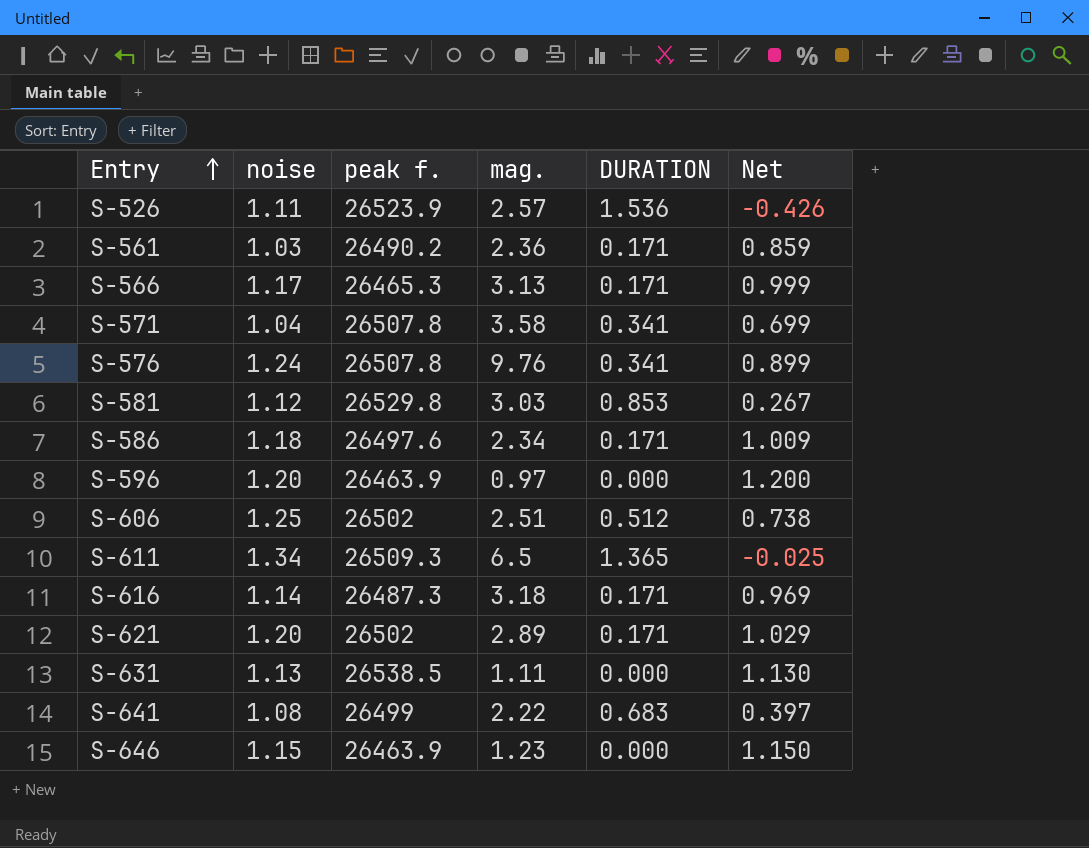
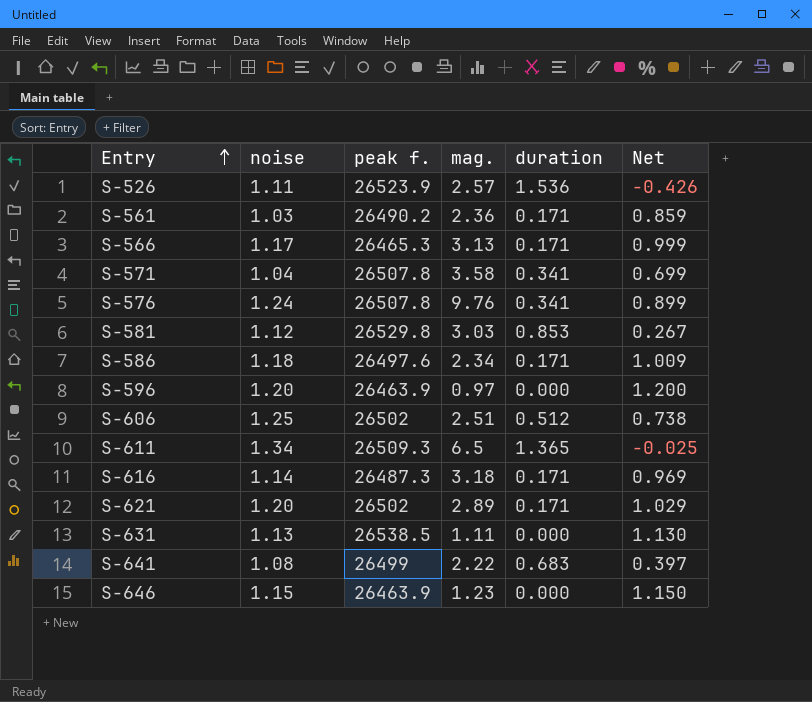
column name: DURATION -> duration

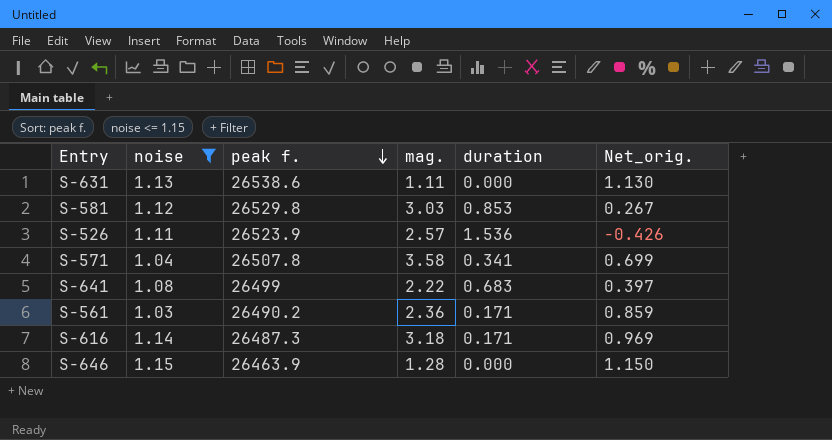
filter: none -> noise <= 1.15
row order: Entry ascending -> peak f. descending
column name: Net -> Net_orig.
S-631 | peak f.: 26538.5 -> 26538.6
S-646 | mag.: 1.23 -> 1.28

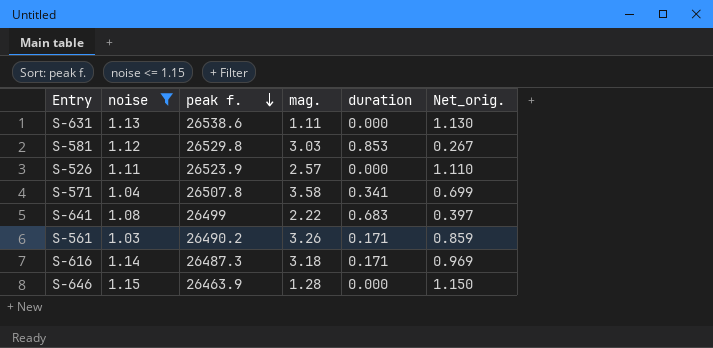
S-526 | duration: 1.536 -> 0.000
S-526 | Net_orig.: -0.426 -> 1.110
S-561 | mag.: 2.36 -> 3.26

